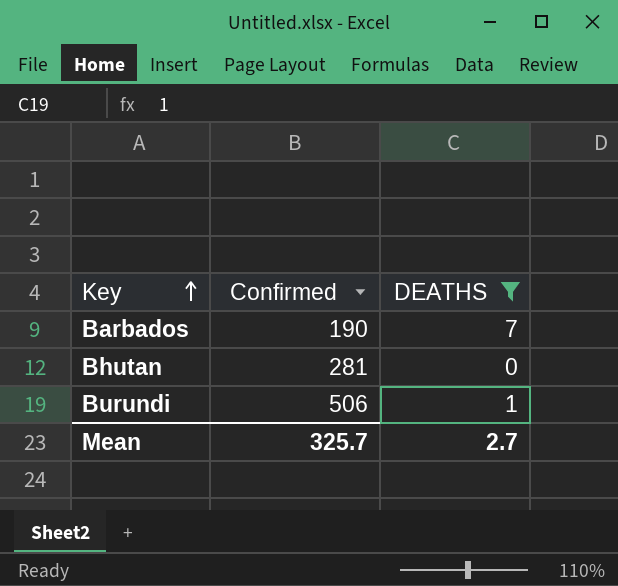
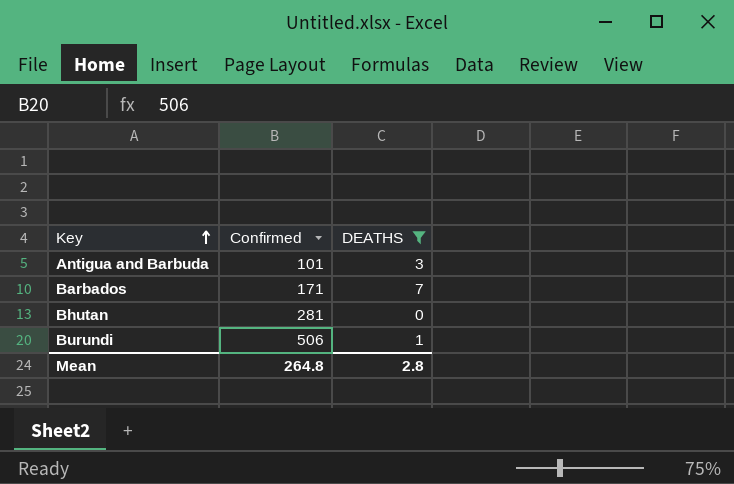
row Antigua and Barbuda: none -> 101 | 3
Barbados | Confirmed: 190 -> 171
Mean | Confirmed: 325.7 -> 264.8
Mean | DEATHS: 2.7 -> 2.8

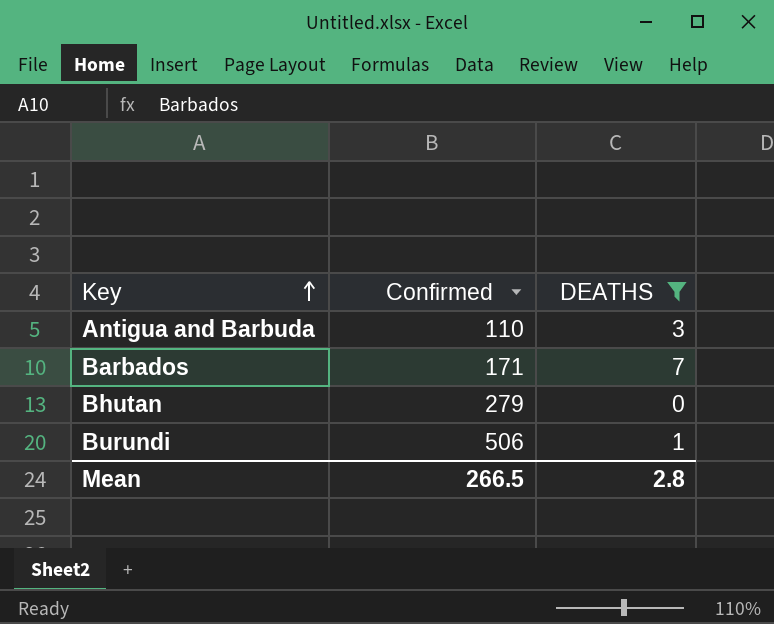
Antigua and Barbuda | Confirmed: 101 -> 110
Bhutan | Confirmed: 281 -> 279
Mean | Confirmed: 264.8 -> 266.5

